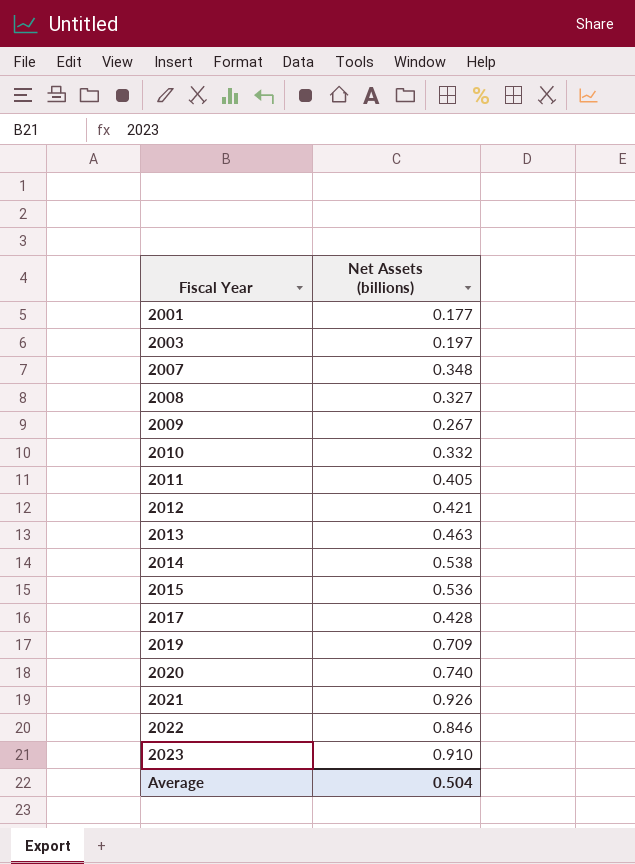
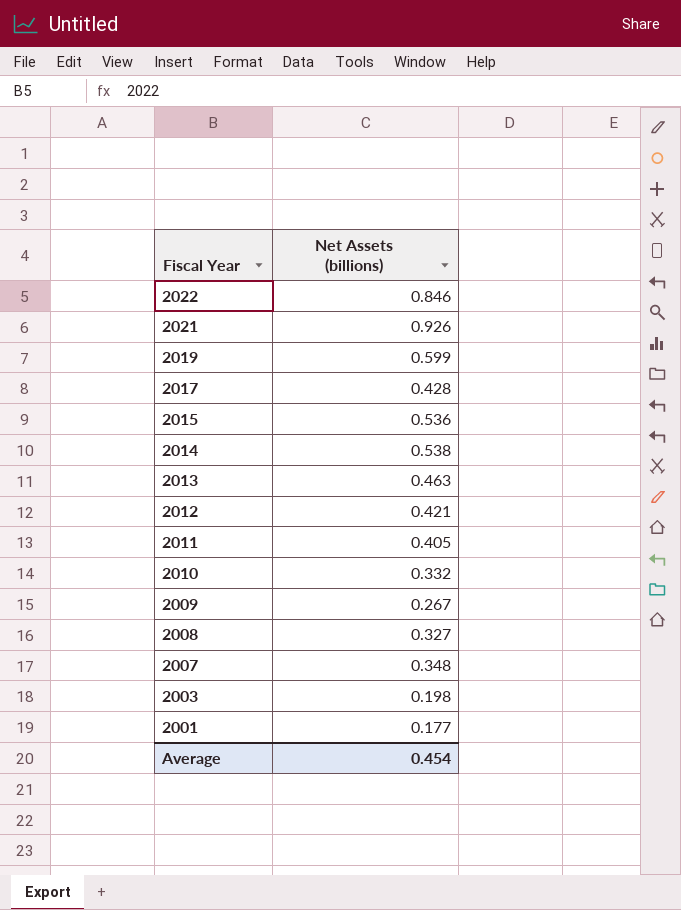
row order: Fiscal Year ascending -> Fiscal Year descending
row 2020: 0.740 -> none
row 2023: 0.910 -> none
2019 | Net Assets (billions): 0.709 -> 0.599
2003 | Net Assets (billions): 0.197 -> 0.198
Average | Net Assets (billions): 0.504 -> 0.454

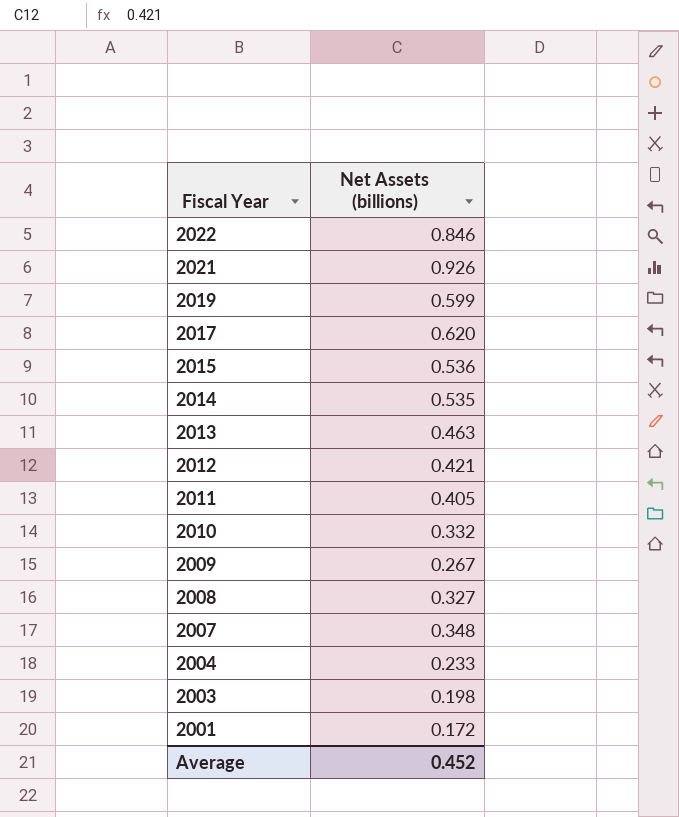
2017 | Net Assets (billions): 0.428 -> 0.620
2014 | Net Assets (billions): 0.538 -> 0.535
row 2004: none -> 0.233
2001 | Net Assets (billions): 0.177 -> 0.172
Average | Net Assets (billions): 0.454 -> 0.452

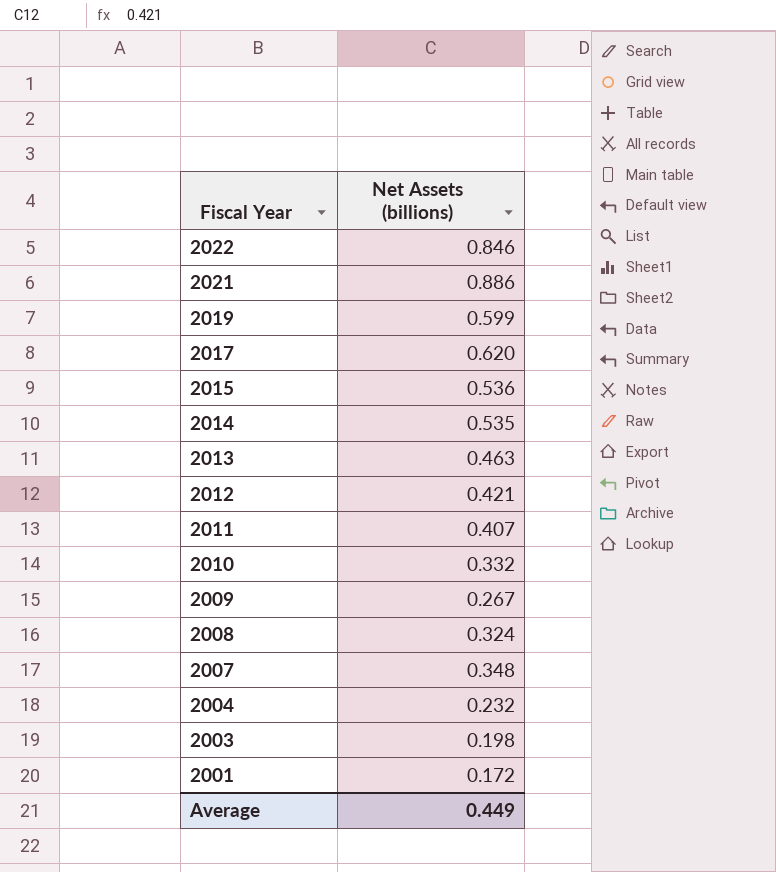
2021 | Net Assets (billions): 0.926 -> 0.886
2011 | Net Assets (billions): 0.405 -> 0.407
2008 | Net Assets (billions): 0.327 -> 0.324
2004 | Net Assets (billions): 0.233 -> 0.232
Average | Net Assets (billions): 0.452 -> 0.449

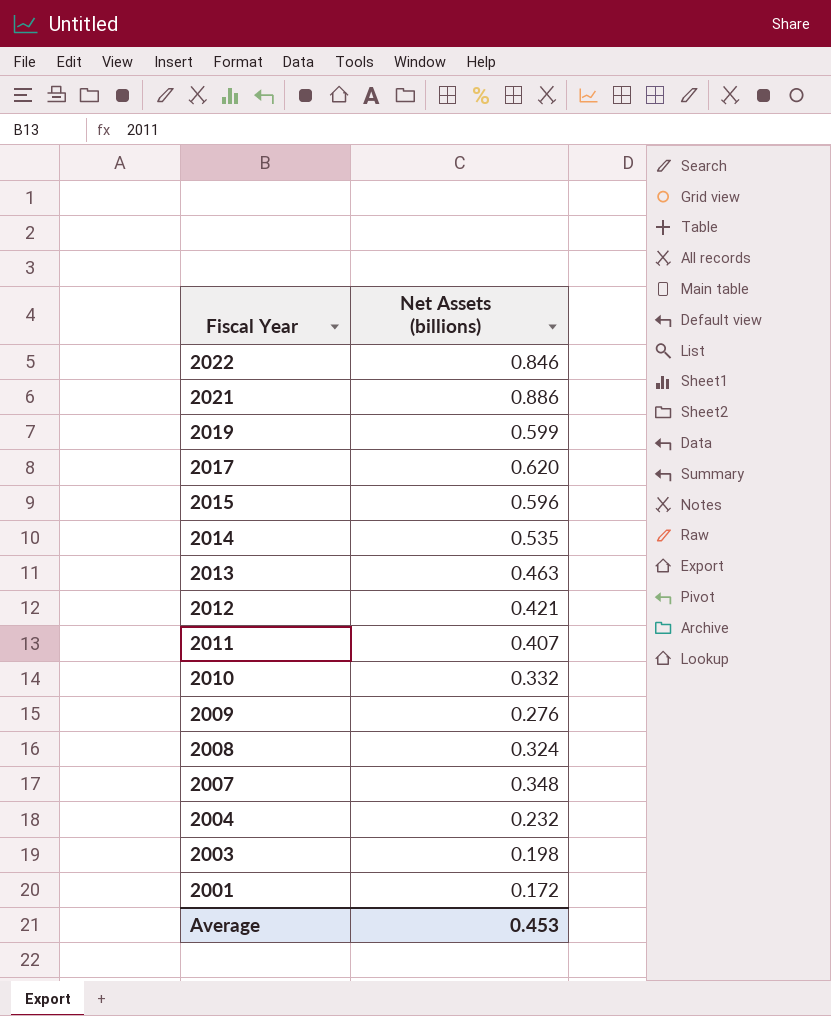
2015 | Net Assets (billions): 0.536 -> 0.596
2009 | Net Assets (billions): 0.267 -> 0.276
Average | Net Assets (billions): 0.449 -> 0.453

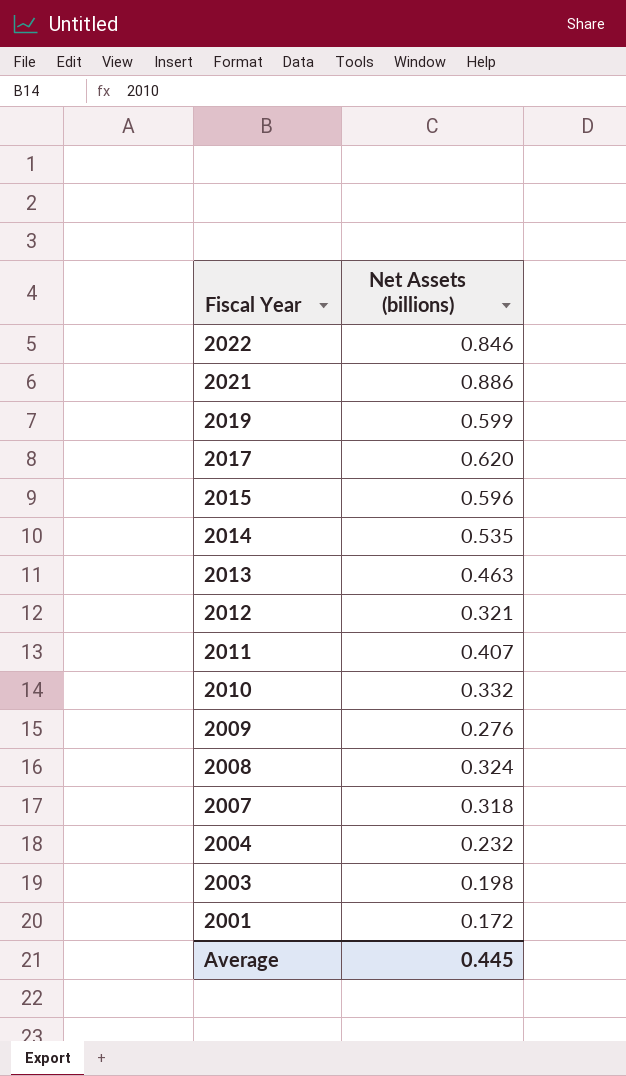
2012 | Net Assets (billions): 0.421 -> 0.321
2007 | Net Assets (billions): 0.348 -> 0.318
Average | Net Assets (billions): 0.453 -> 0.445

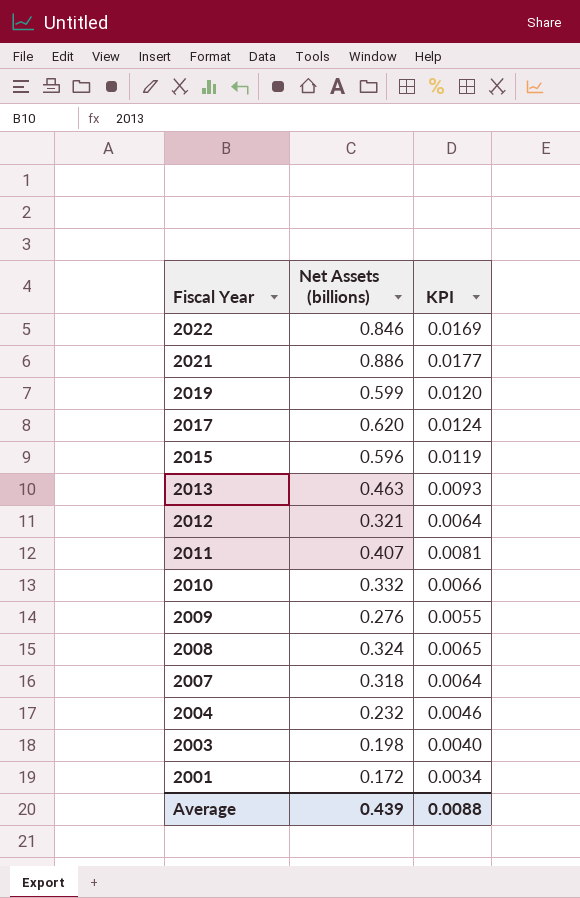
column KPI | formula: none -> [Net Assets (billions)] * 0.02
row 2014: 0.535 -> none
Average | Net Assets (billions): 0.445 -> 0.439

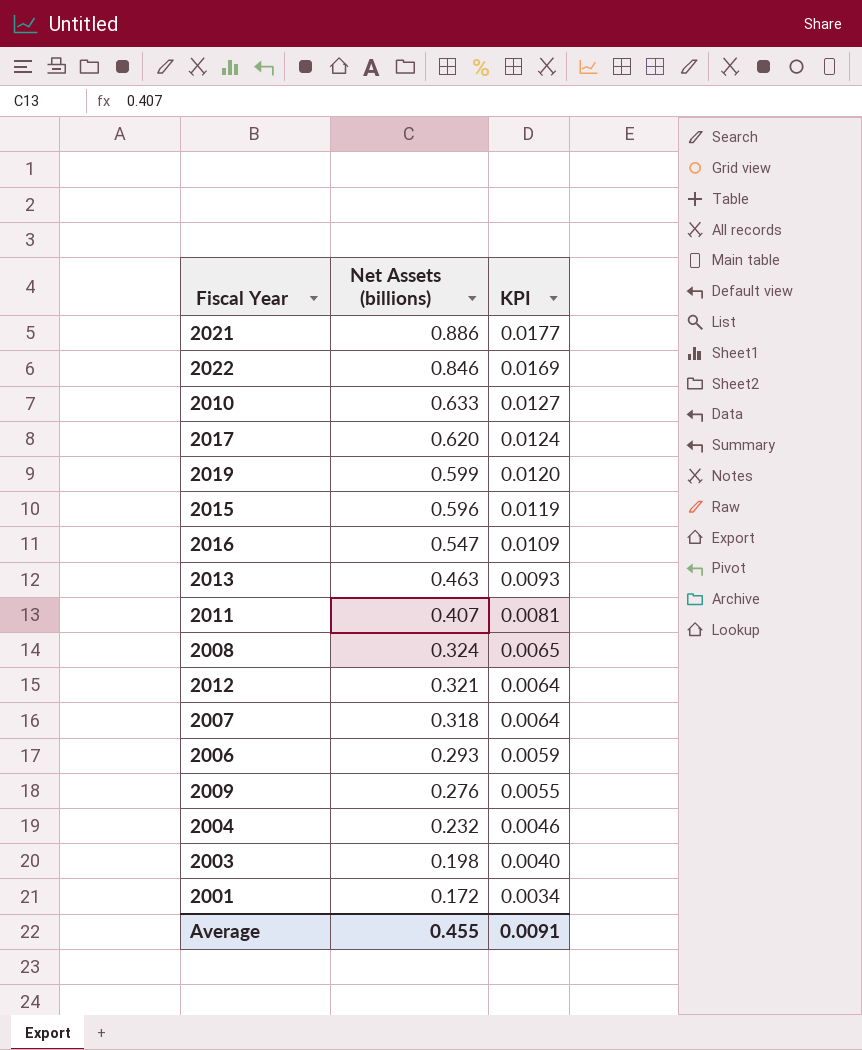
row order: Fiscal Year descending -> Net Assets (billions) descending
2010 | Net Assets (billions): 0.332 -> 0.633
2010 | KPI: 0.0066 -> 0.0127
row 2016: none -> 0.547 | 0.0109
row 2006: none -> 0.293 | 0.0059
Average | Net Assets (billions): 0.439 -> 0.455
Average | KPI: 0.0088 -> 0.0091

